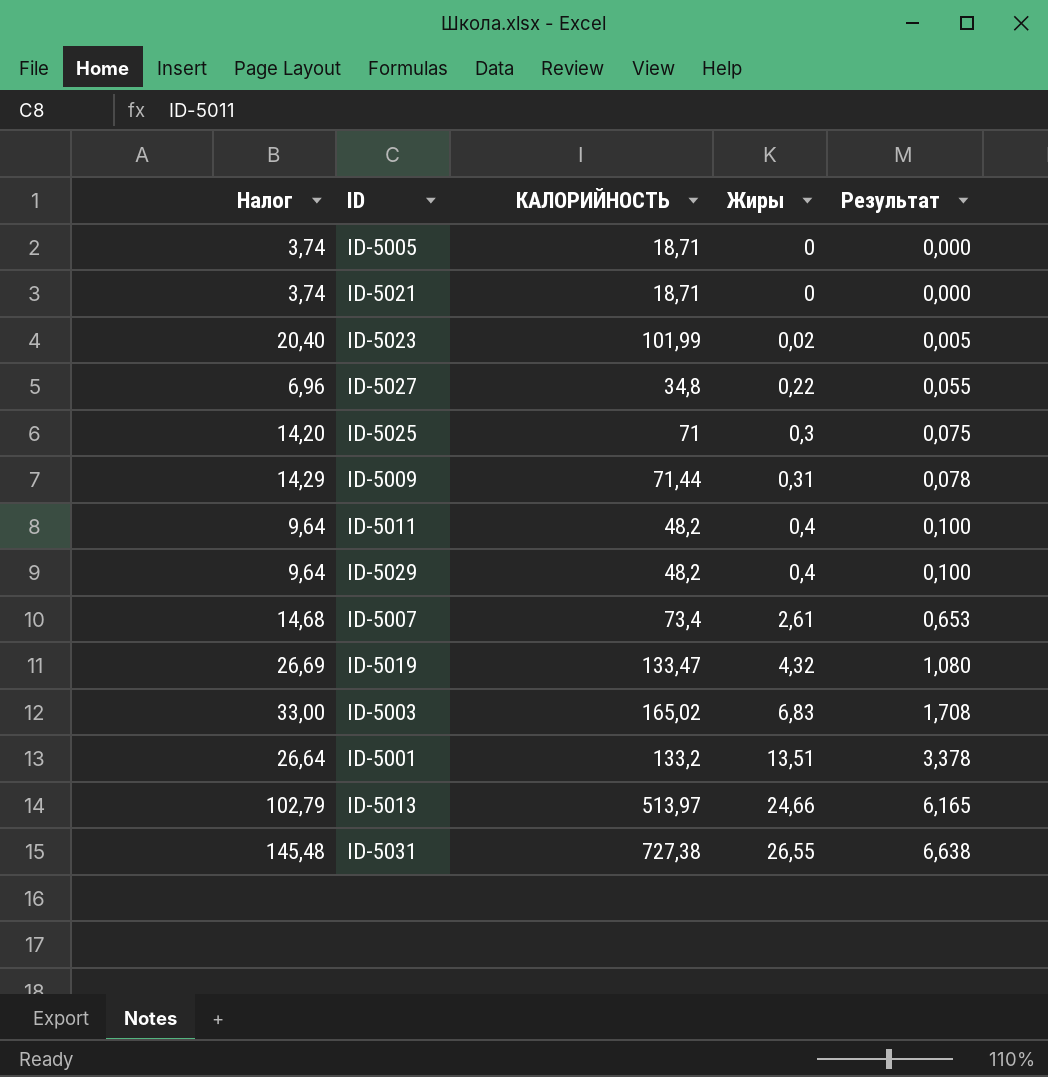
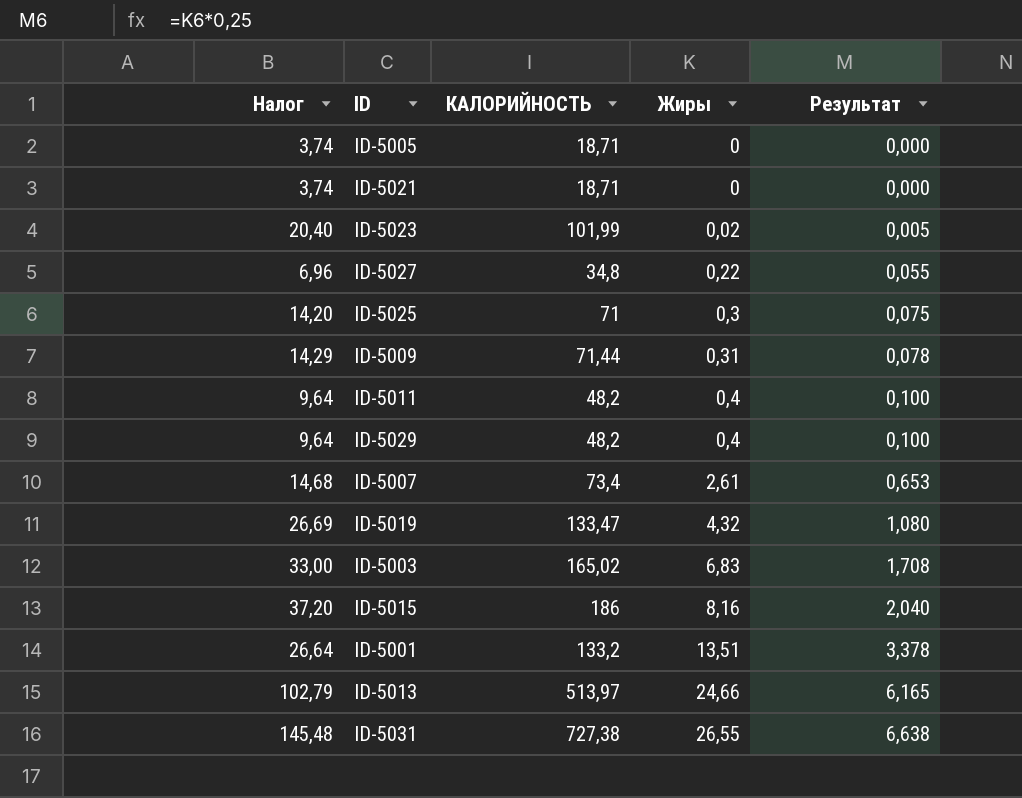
row ID-5015: none -> 37,20 | 186 | 8,16 | 2,040

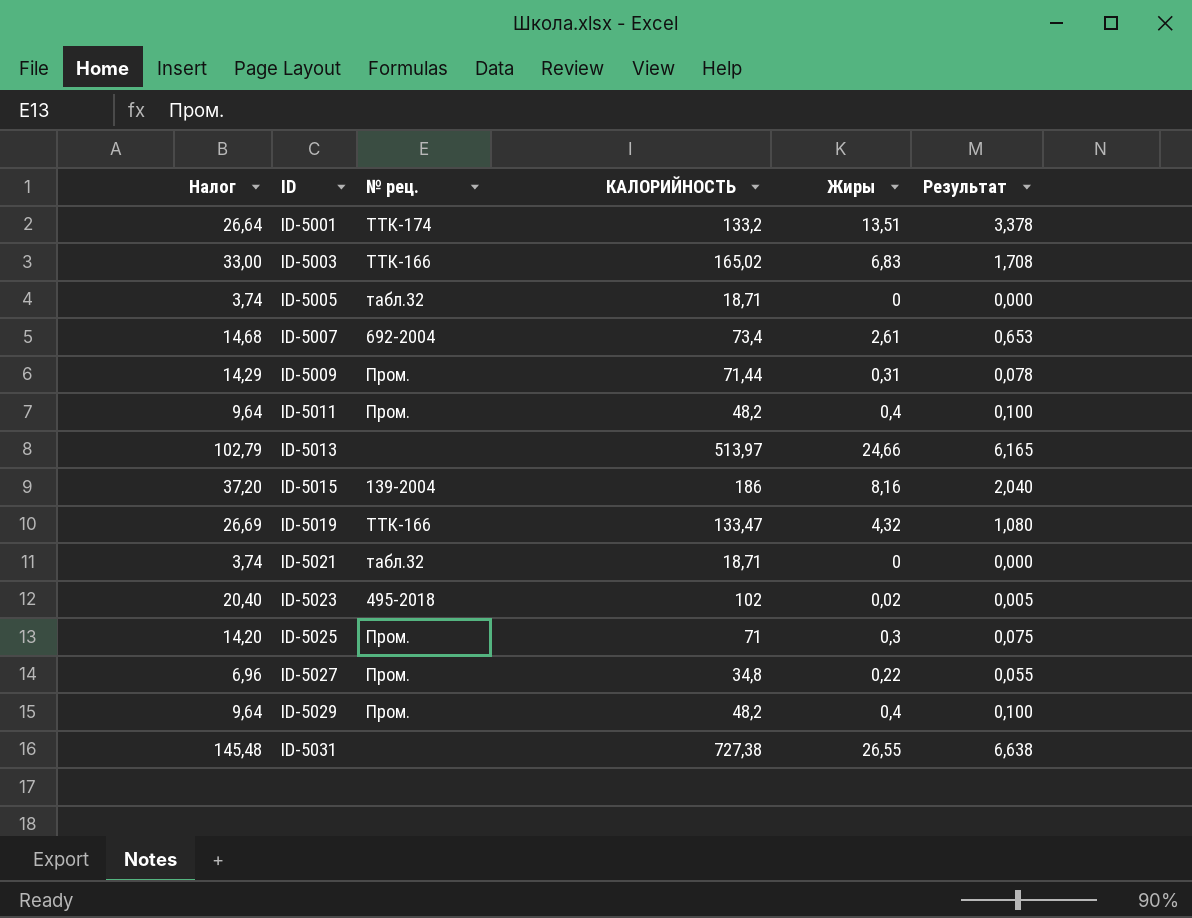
row order: Жиры ascending -> ID ascending
column № рец. | position: none -> 3
ID-5023 | КАЛОРИЙНОСТЬ: 101,99 -> 102

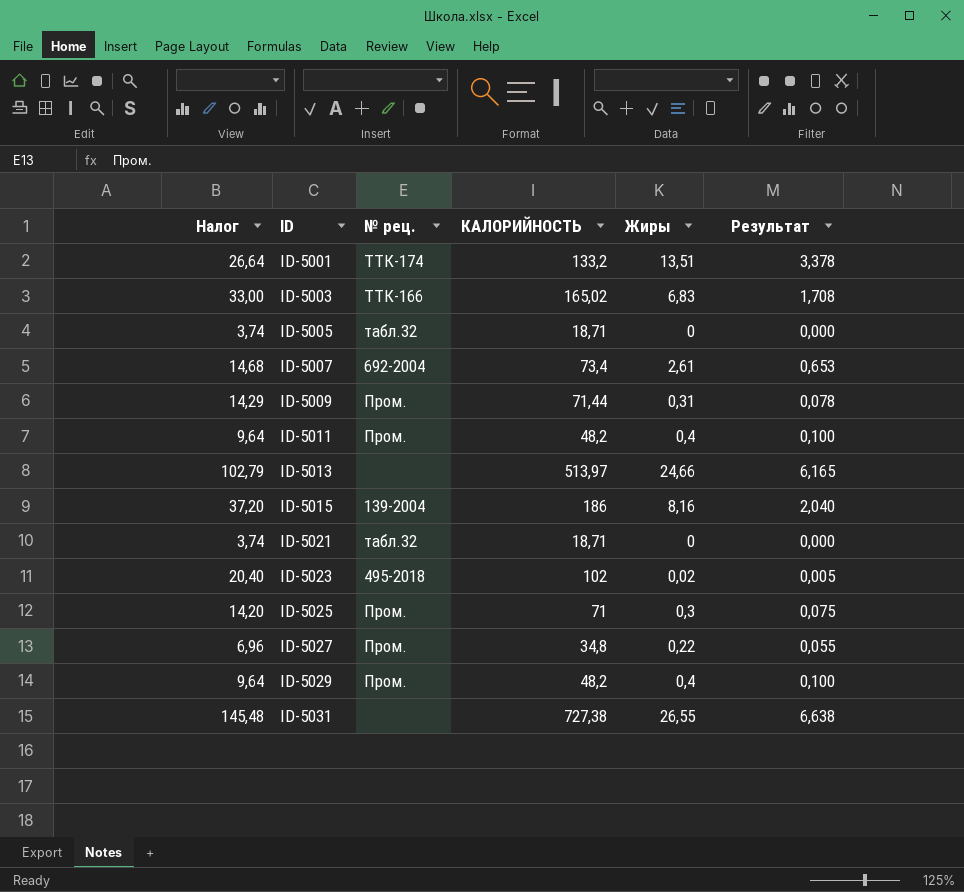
row ID-5019: 26,69 | ТТК-166 | 133,47 | 4,32 | 1,080 -> none

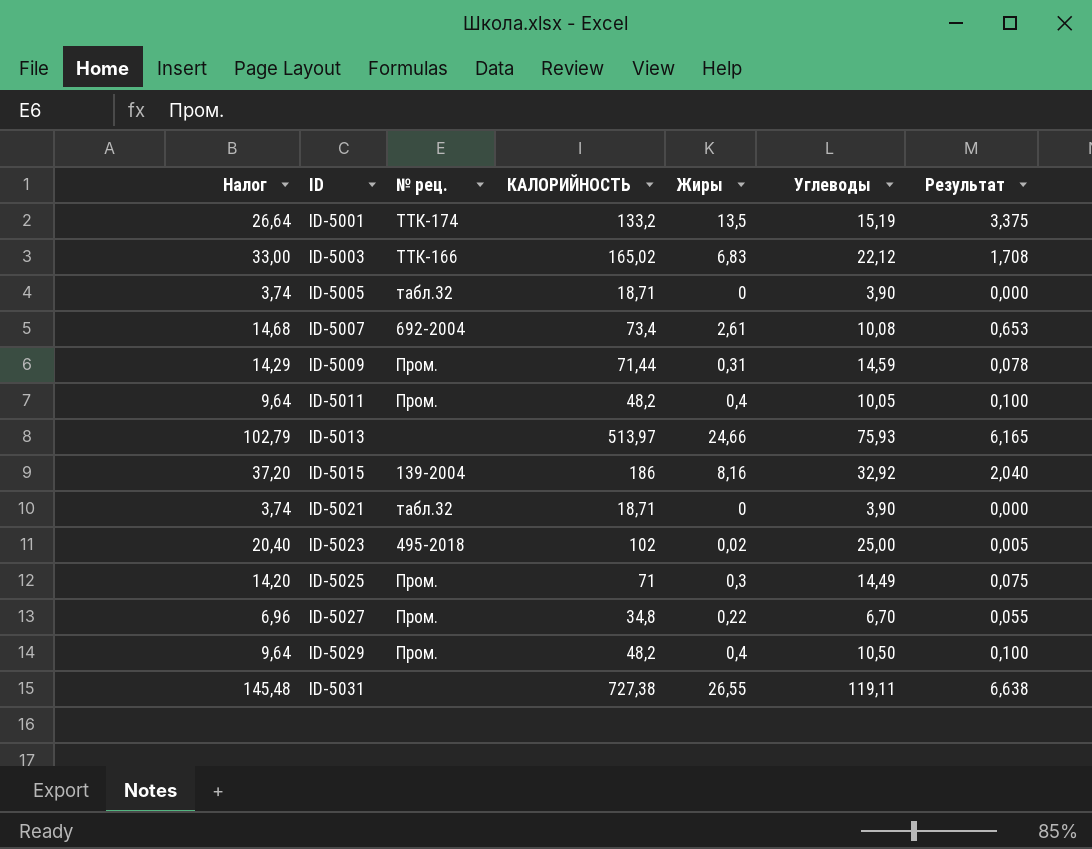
column Углеводы | position: none -> 6
ID-5001 | Жиры: 13,51 -> 13,5
ID-5001 | Результат: 3,378 -> 3,375

